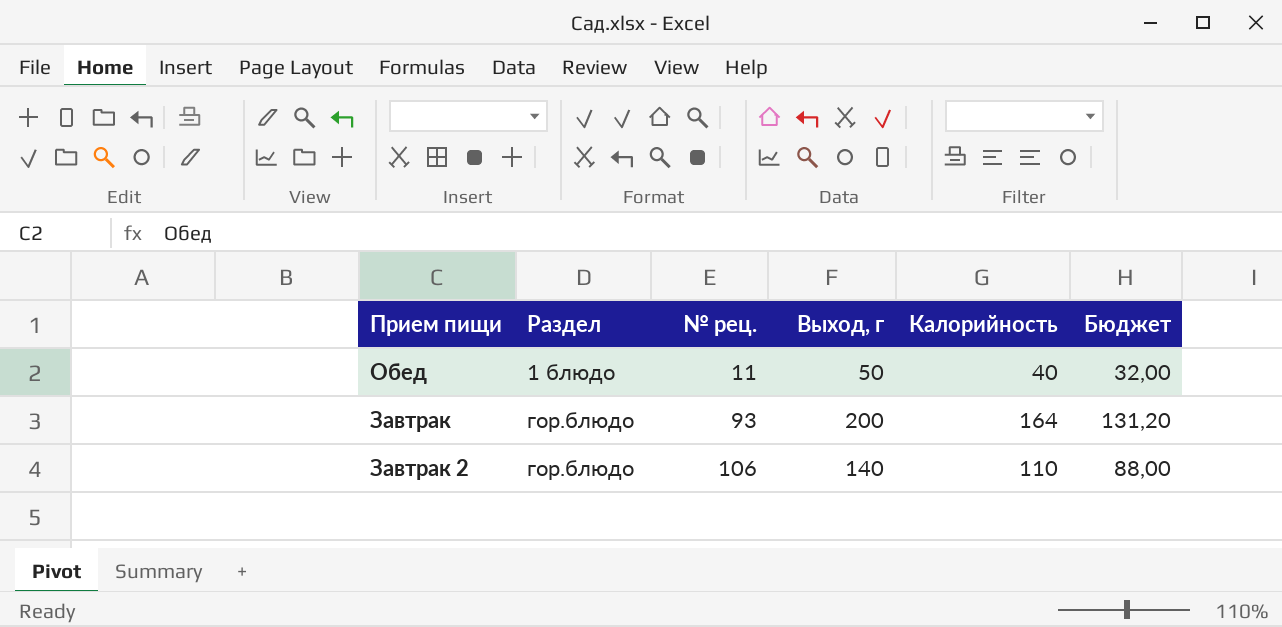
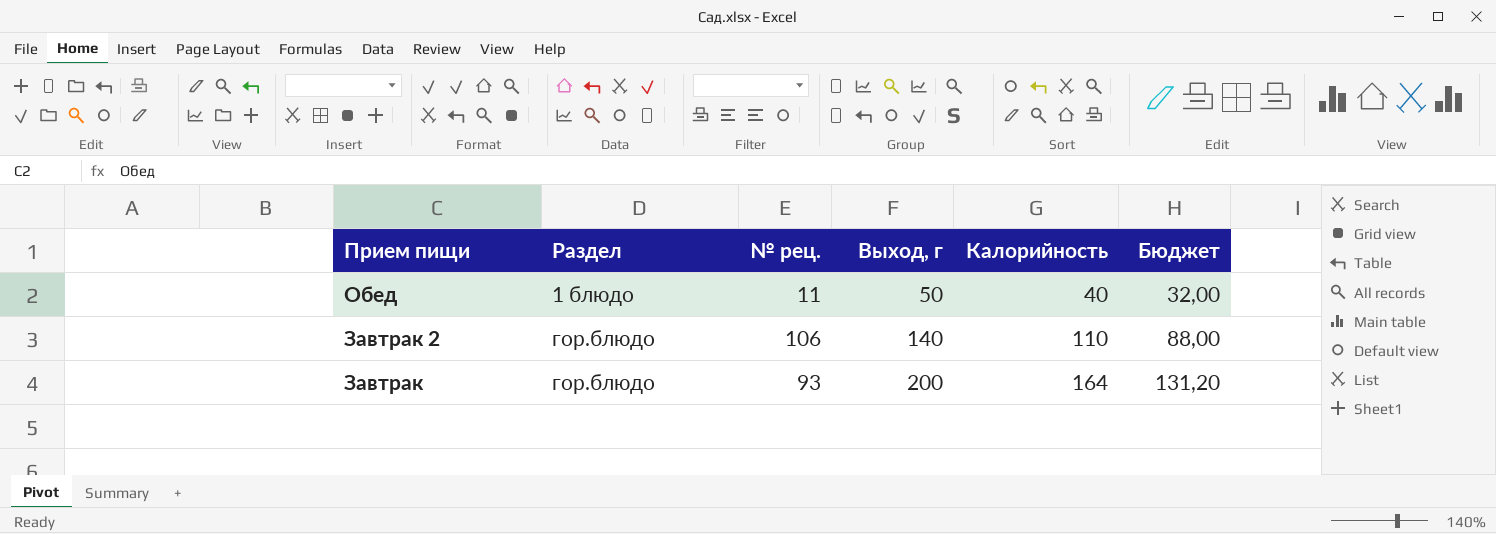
row order: Раздел ascending -> Прием пищи descending

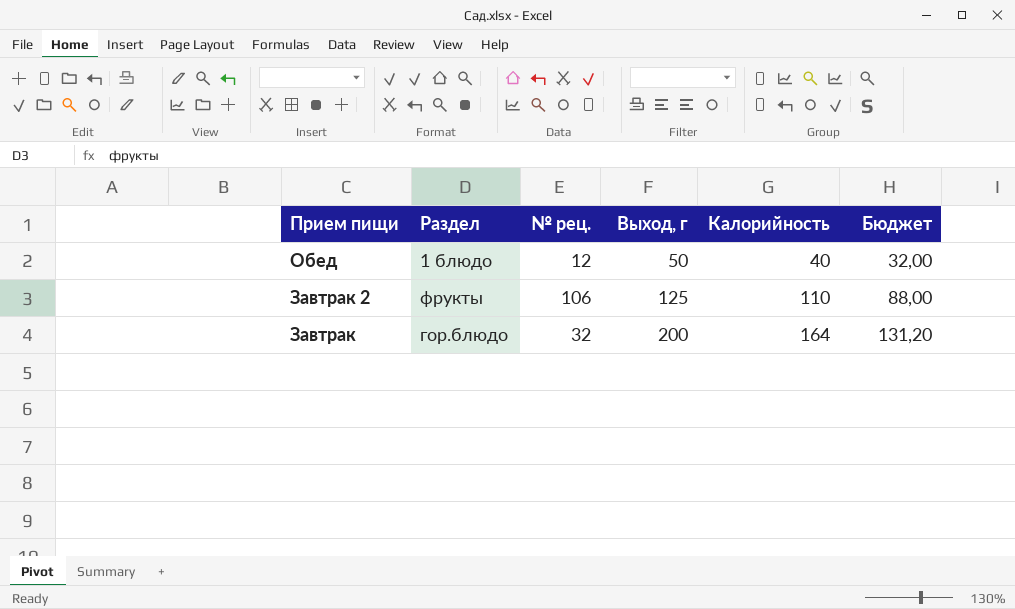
Обед | № рец.: 11 -> 12
Завтрак 2 | Раздел: гор.блюдо -> фрукты
Завтрак 2 | Выход, г: 140 -> 125
Завтрак | № рец.: 93 -> 32

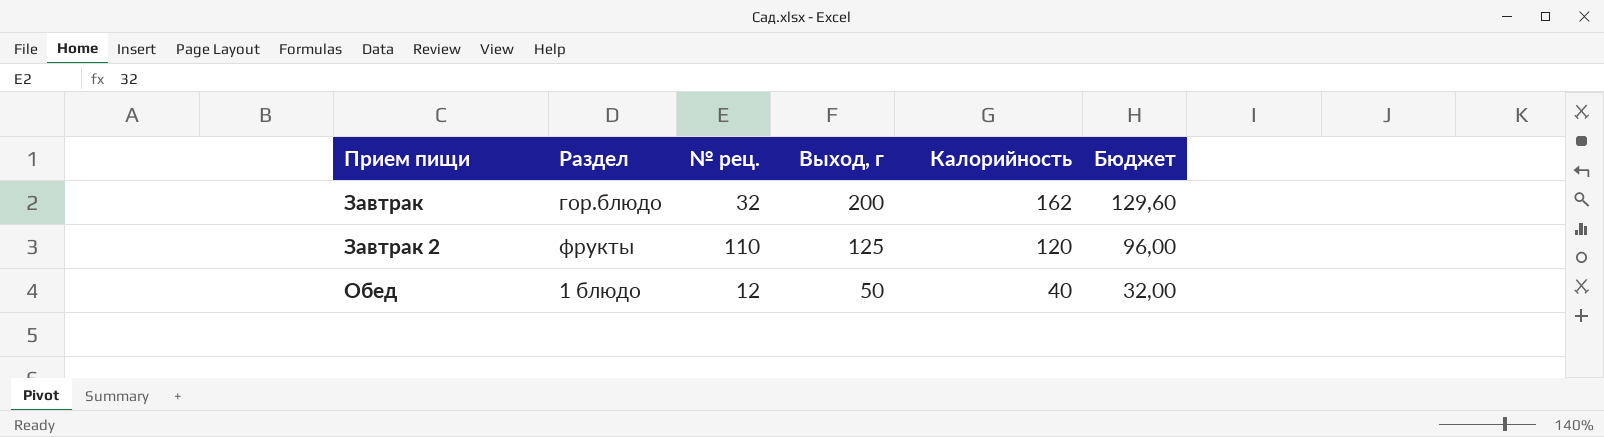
row order: Прием пищи descending -> Прием пищи ascending
Завтрак | Калорийность: 164 -> 162
Завтрак | Бюджет: 131,20 -> 129,60
Завтрак 2 | № рец.: 106 -> 110
Завтрак 2 | Калорийность: 110 -> 120
Завтрак 2 | Бюджет: 88,00 -> 96,00

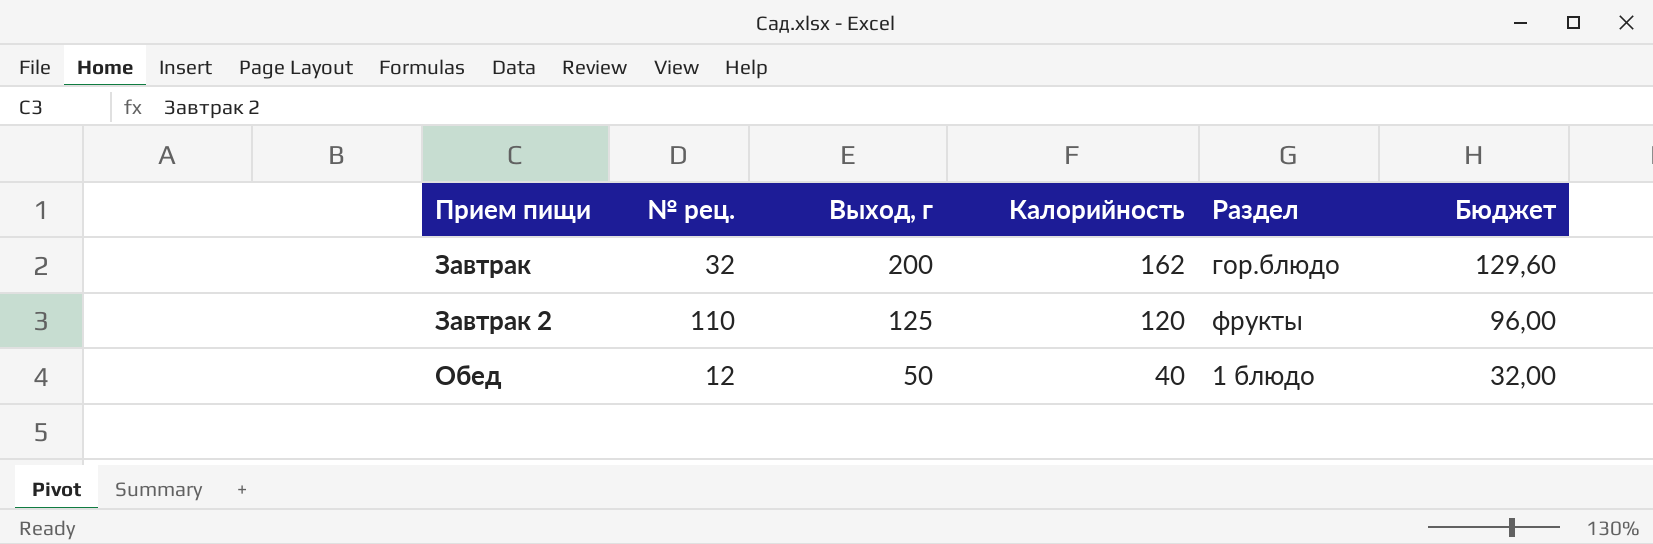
column Раздел | position: 2 -> 5

